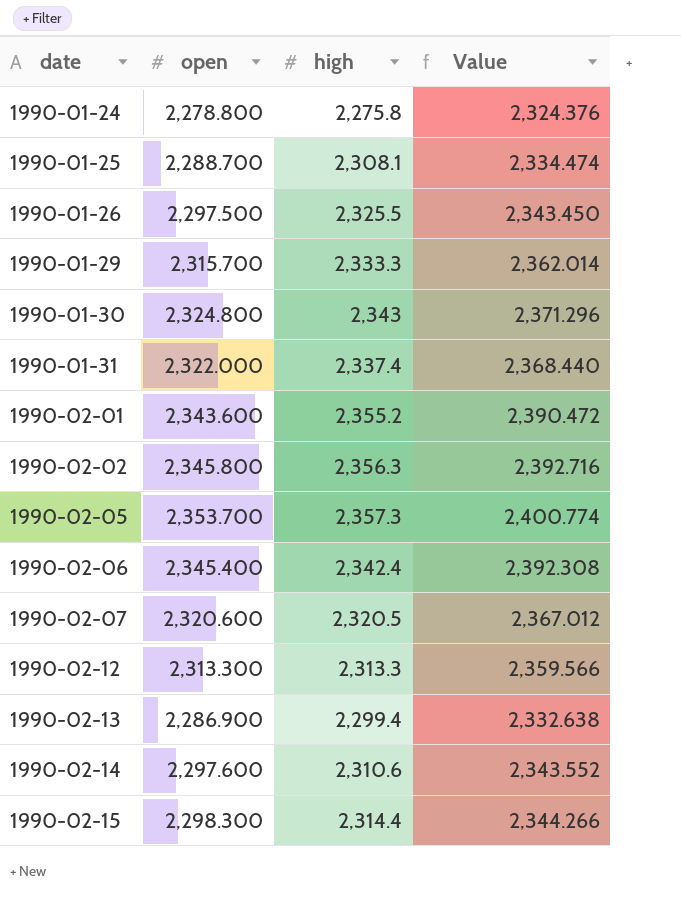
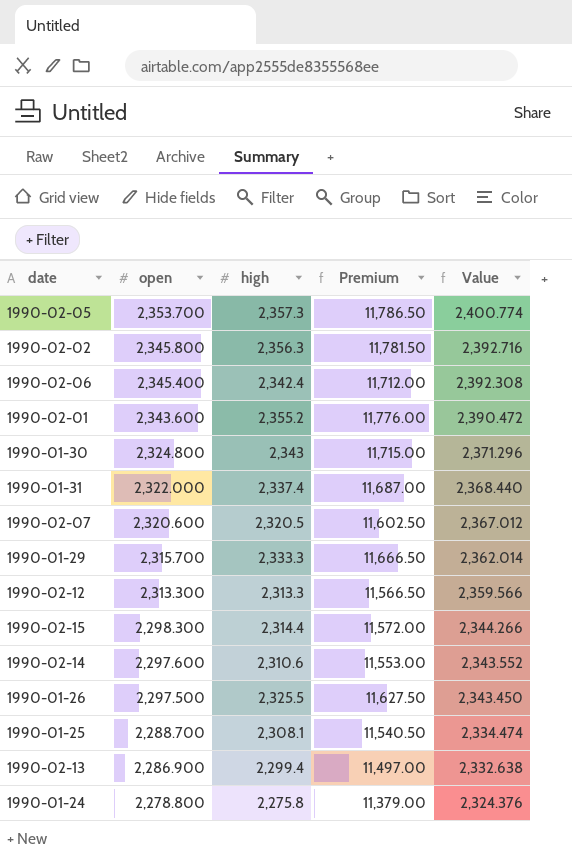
row order: date ascending -> open descending
column Premium | formula: none -> [high] * 5

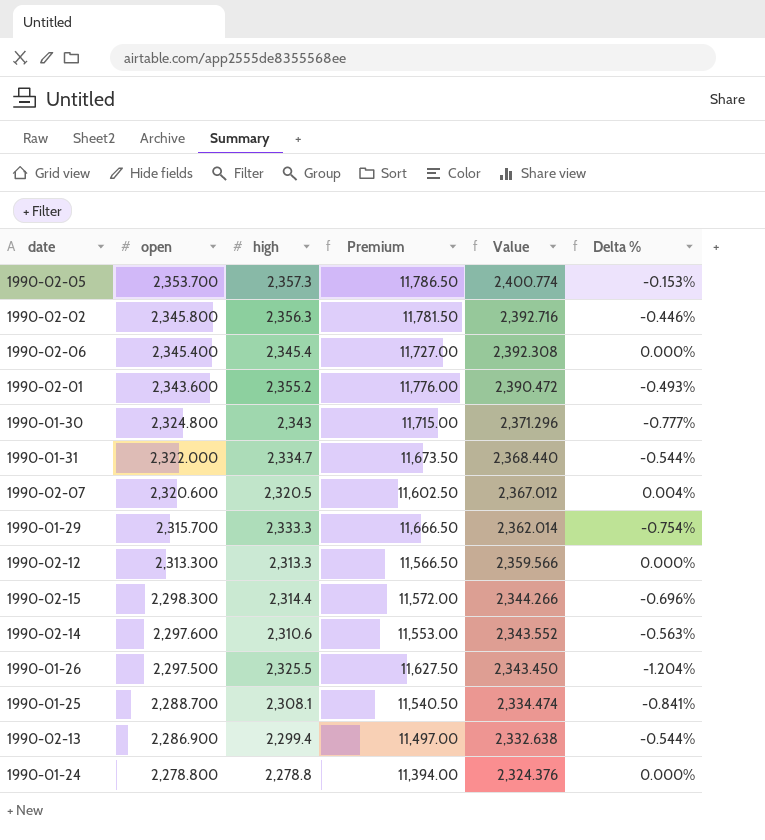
column Delta % | formula: none -> ([open] - [high]) / [high]
1990-02-06 | high: 2,342.4 -> 2,345.4
1990-02-06 | Premium: 11,712.00 -> 11,727.00
1990-01-31 | high: 2,337.4 -> 2,334.7
1990-01-31 | Premium: 11,687.00 -> 11,673.50
1990-01-24 | high: 2,275.8 -> 2,278.8
1990-01-24 | Premium: 11,379.00 -> 11,394.00

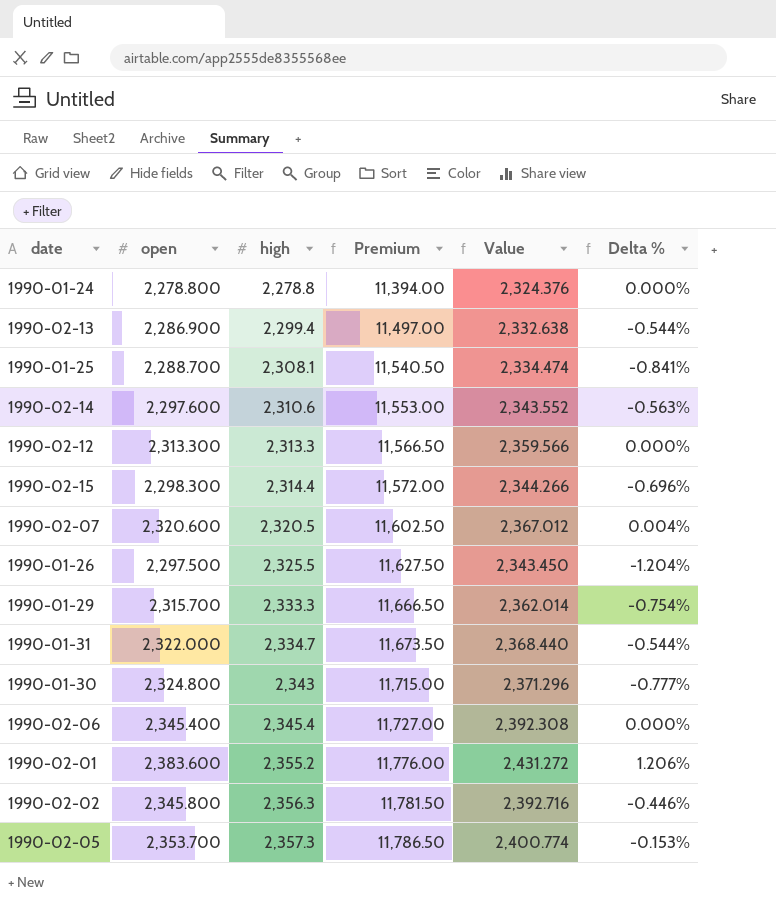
row order: open descending -> high ascending
1990-02-01 | open: 2,343.600 -> 2,383.600
1990-02-01 | Value: 2,390.472 -> 2,431.272
1990-02-01 | Delta %: -0.493% -> 1.206%

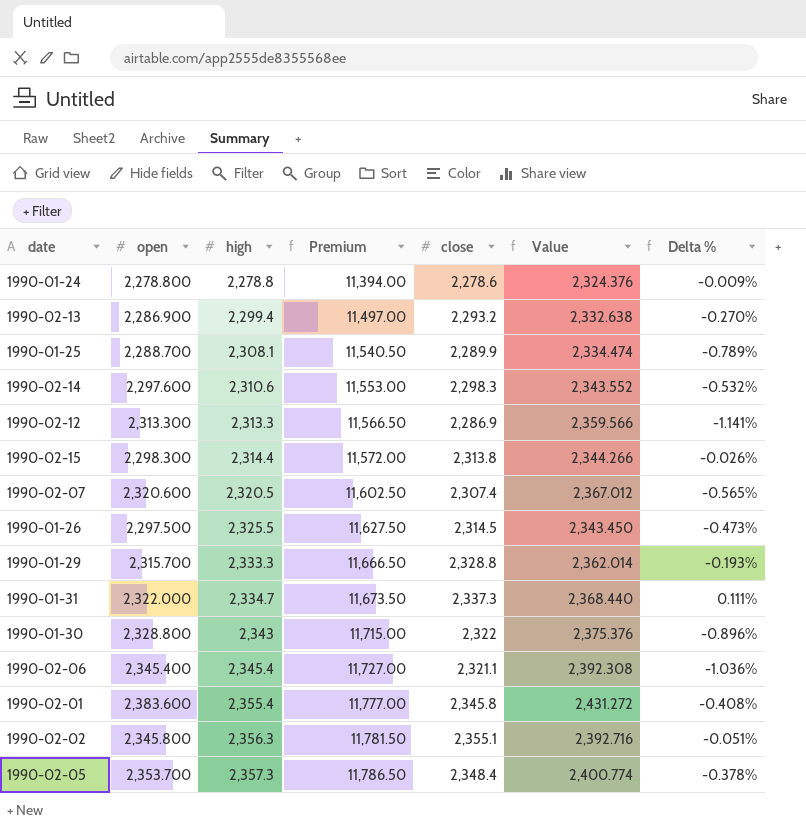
column close | position: none -> 5
column Delta % | formula: ([open] - [high]) / [high] -> ([close] - [high]) / [high]
1990-01-30 | open: 2,324.800 -> 2,328.800
1990-01-30 | Value: 2,371.296 -> 2,375.376
1990-02-01 | high: 2,355.2 -> 2,355.4
1990-02-01 | Premium: 11,776.00 -> 11,777.00

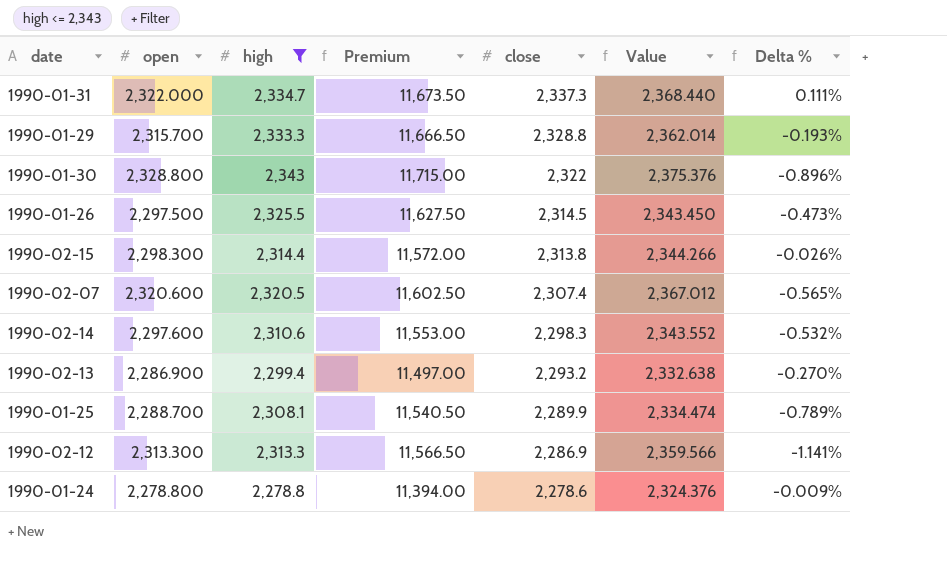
filter: none -> high <= 2,343
row order: high ascending -> close descending

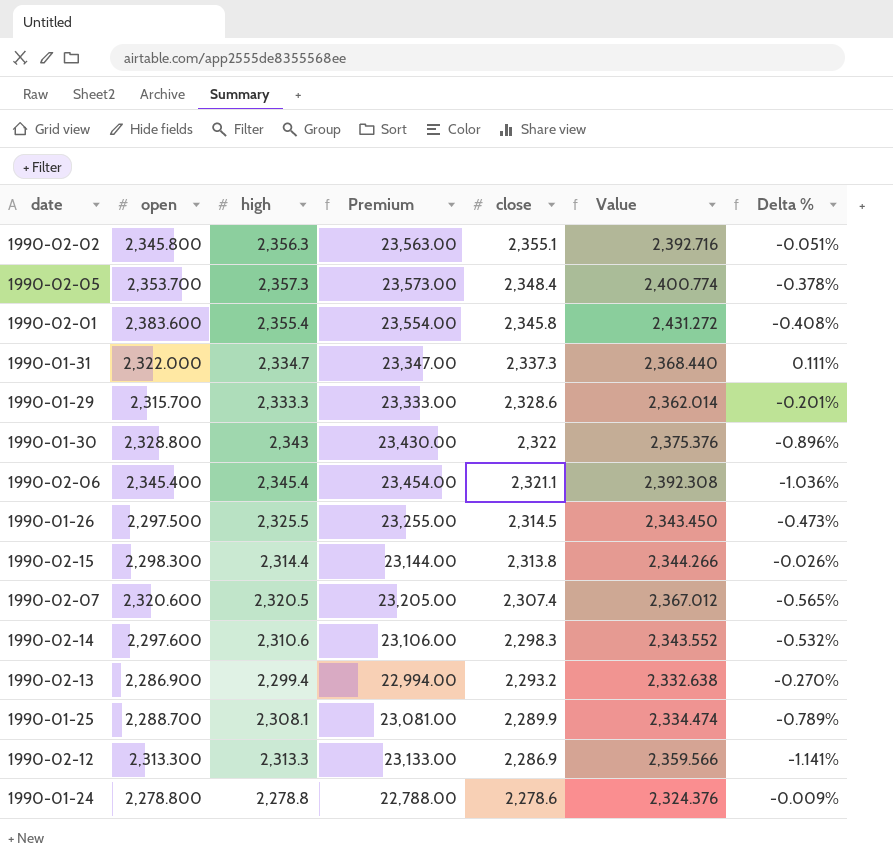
filter: high <= 2,343 -> none
column Premium | formula: [high] * 5 -> [high] * 10
1990-01-29 | close: 2,328.8 -> 2,328.6
1990-01-29 | Delta %: -0.193% -> -0.201%

